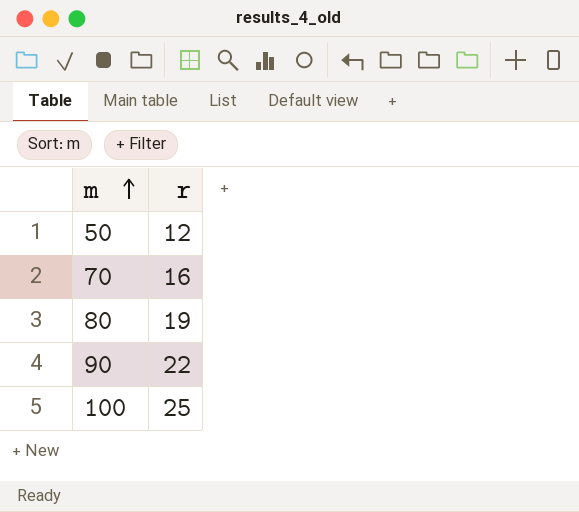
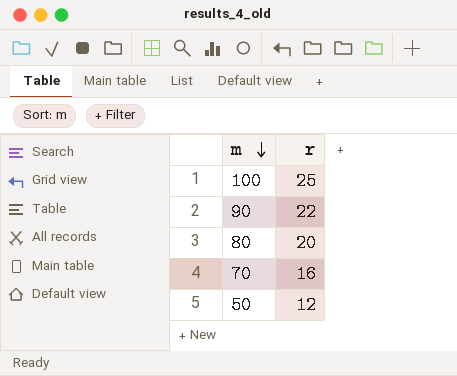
row order: m ascending -> m descending
80 | r: 19 -> 20

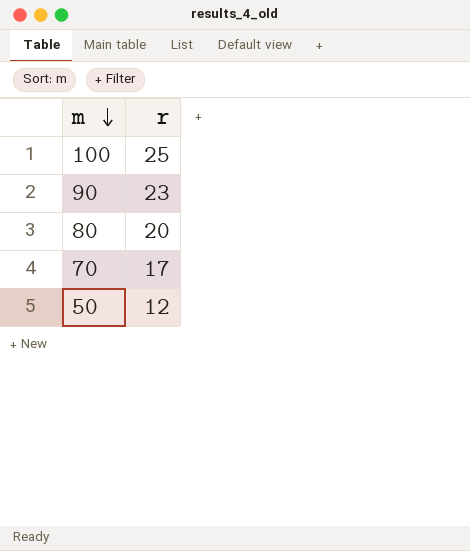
90 | r: 22 -> 23
70 | r: 16 -> 17

